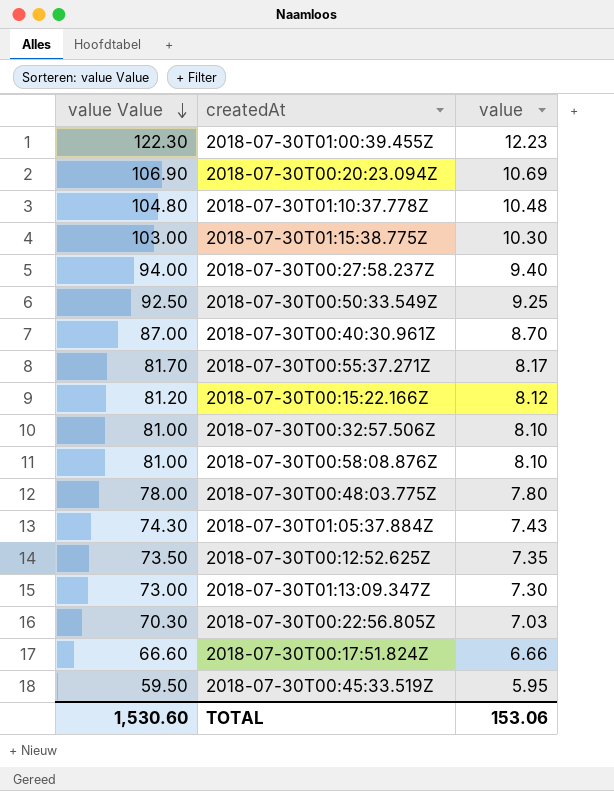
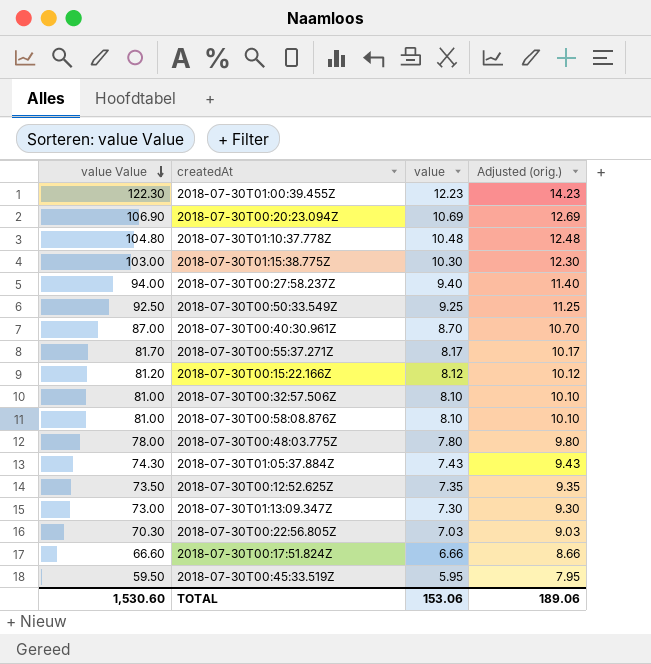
column Adjusted (orig.) | formula: none -> [value] + 2

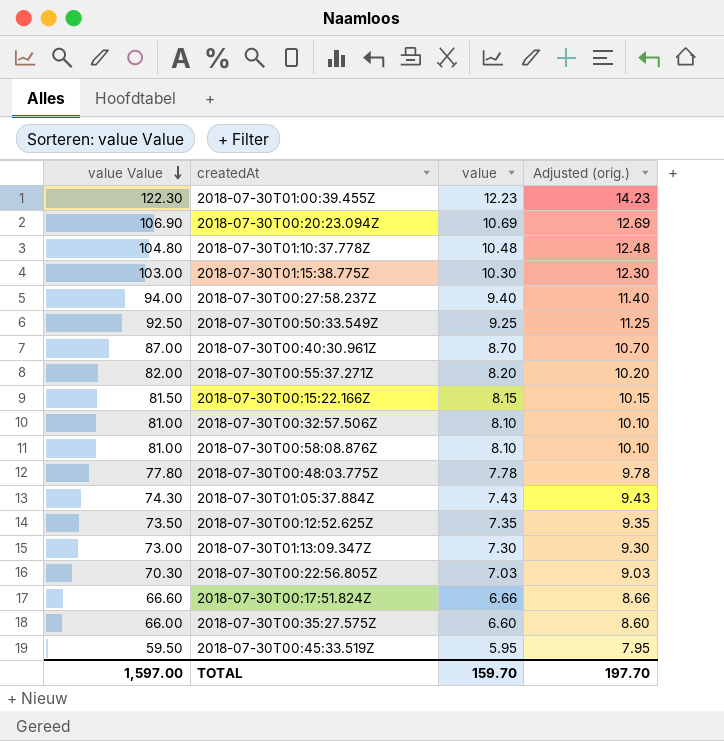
2018-07-30T00:55:37.271Z | value Value: 81.70 -> 82.00
2018-07-30T00:55:37.271Z | value: 8.17 -> 8.20
2018-07-30T00:55:37.271Z | Adjusted (orig.): 10.17 -> 10.20
2018-07-30T00:15:22.166Z | value Value: 81.20 -> 81.50
2018-07-30T00:15:22.166Z | value: 8.12 -> 8.15
2018-07-30T00:15:22.166Z | Adjusted (orig.): 10.12 -> 10.15
2018-07-30T00:48:03.775Z | value Value: 78.00 -> 77.80
2018-07-30T00:48:03.775Z | value: 7.80 -> 7.78
2018-07-30T00:48:03.775Z | Adjusted (orig.): 9.80 -> 9.78
row 2018-07-30T00:35:27.575Z: none -> 66.00 | 6.60 | 8.60
TOTAL | value Value: 1,530.60 -> 1,597.00
TOTAL | value: 153.06 -> 159.70
TOTAL | Adjusted (orig.): 189.06 -> 197.70

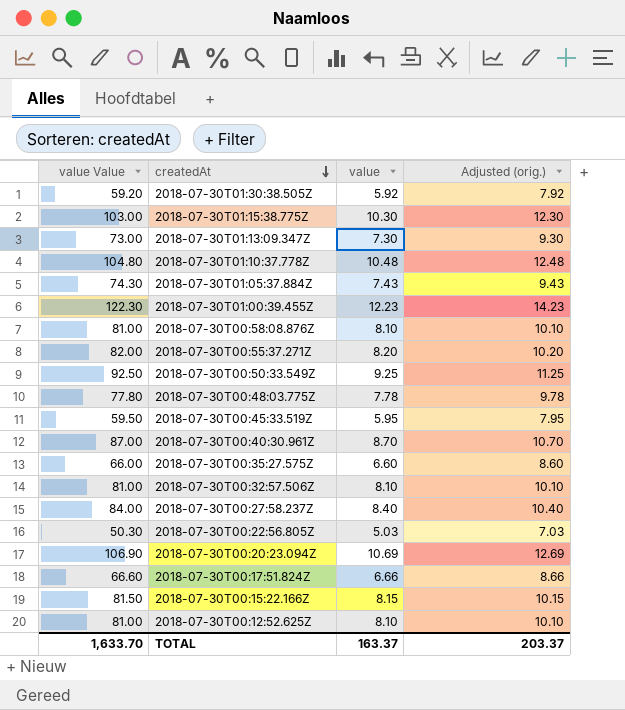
row order: value Value descending -> createdAt descending
row 2018-07-30T01:30:38.505Z: none -> 59.20 | 5.92 | 7.92
2018-07-30T00:27:58.237Z | value Value: 94.00 -> 84.00
2018-07-30T00:27:58.237Z | value: 9.40 -> 8.40
2018-07-30T00:27:58.237Z | Adjusted (orig.): 11.40 -> 10.40
2018-07-30T00:22:56.805Z | value Value: 70.30 -> 50.30
2018-07-30T00:22:56.805Z | value: 7.03 -> 5.03
2018-07-30T00:22:56.805Z | Adjusted (orig.): 9.03 -> 7.03
2018-07-30T00:12:52.625Z | value Value: 73.50 -> 81.00
2018-07-30T00:12:52.625Z | value: 7.35 -> 8.10
2018-07-30T00:12:52.625Z | Adjusted (orig.): 9.35 -> 10.10
TOTAL | value Value: 1,597.00 -> 1,633.70
TOTAL | value: 159.70 -> 163.37
TOTAL | Adjusted (orig.): 197.70 -> 203.37

